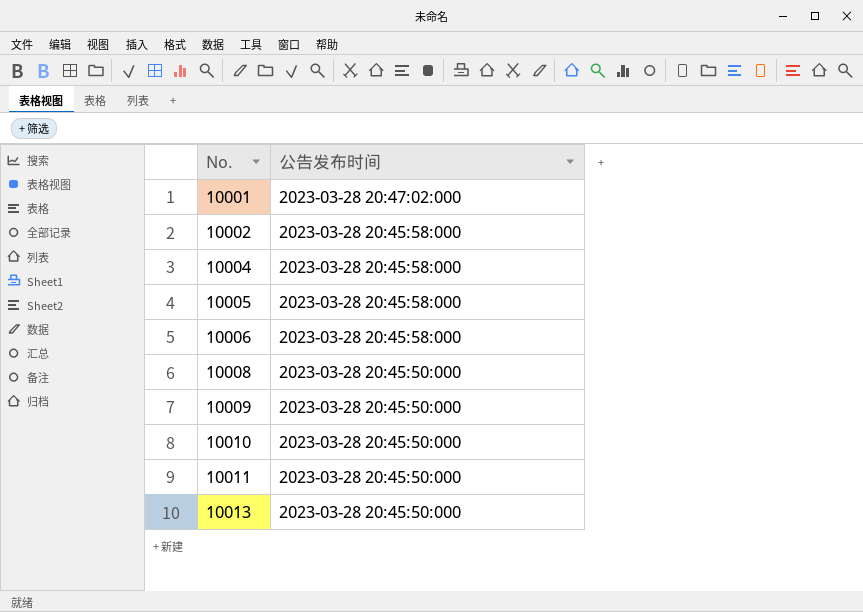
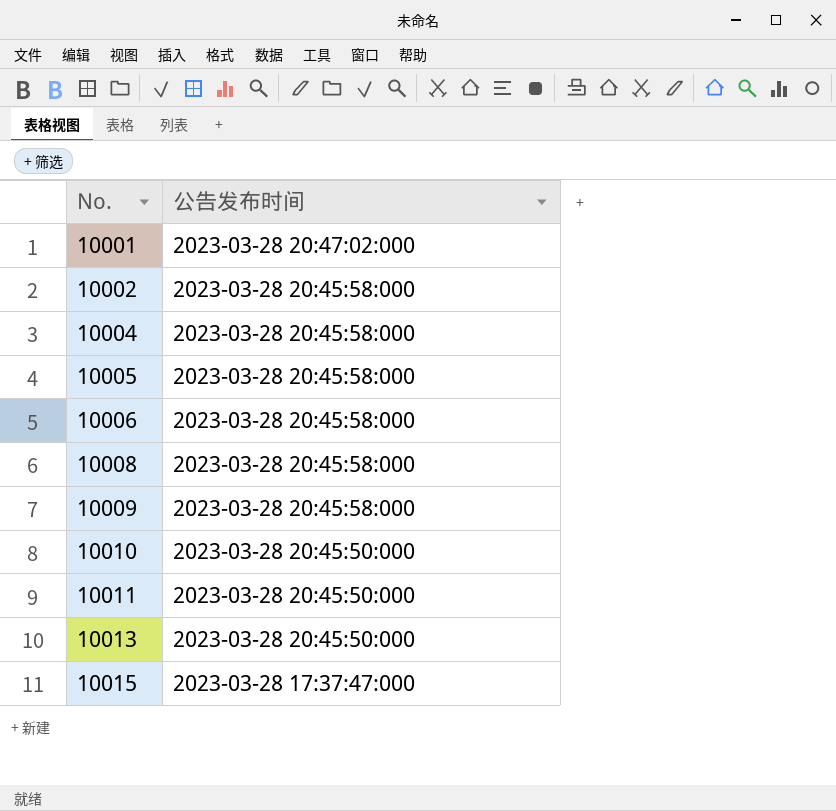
10008 | 公告发布时间: 2023-03-28 20:45:50:000 -> 2023-03-28 20:45:58:000
10009 | 公告发布时间: 2023-03-28 20:45:50:000 -> 2023-03-28 20:45:58:000
row 10015: none -> 2023-03-28 17:37:47:000

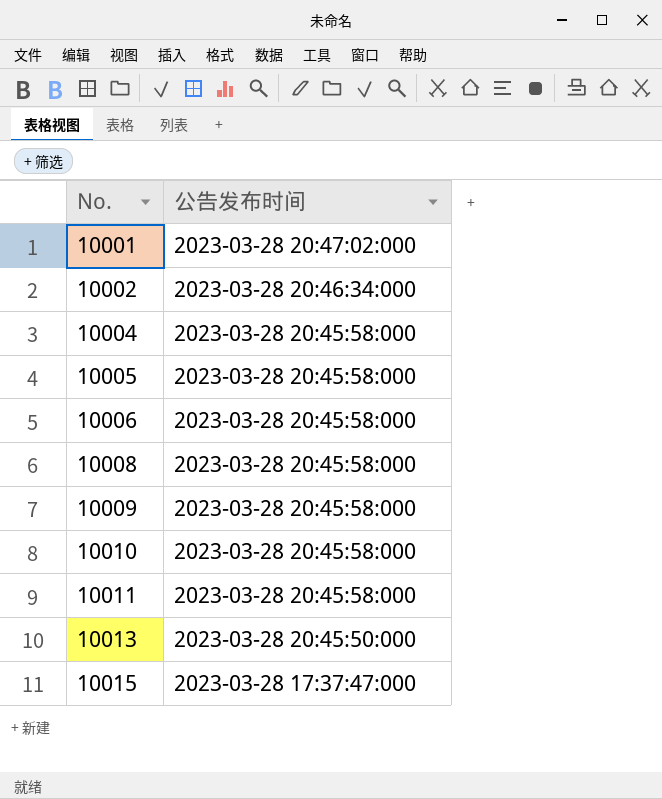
10002 | 公告发布时间: 2023-03-28 20:45:58:000 -> 2023-03-28 20:46:34:000
10010 | 公告发布时间: 2023-03-28 20:45:50:000 -> 2023-03-28 20:45:58:000
10011 | 公告发布时间: 2023-03-28 20:45:50:000 -> 2023-03-28 20:45:58:000

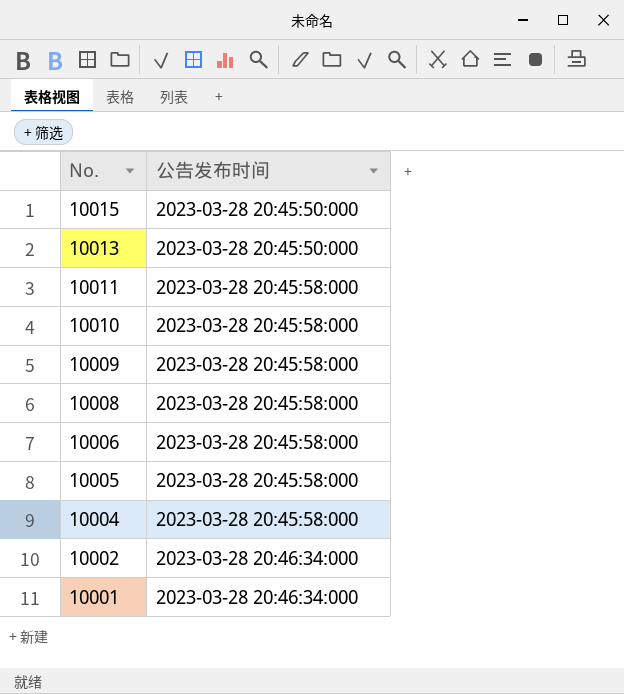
row order: No. ascending -> No. descending
10015 | 公告发布时间: 2023-03-28 17:37:47:000 -> 2023-03-28 20:45:50:000
10001 | 公告发布时间: 2023-03-28 20:47:02:000 -> 2023-03-28 20:46:34:000

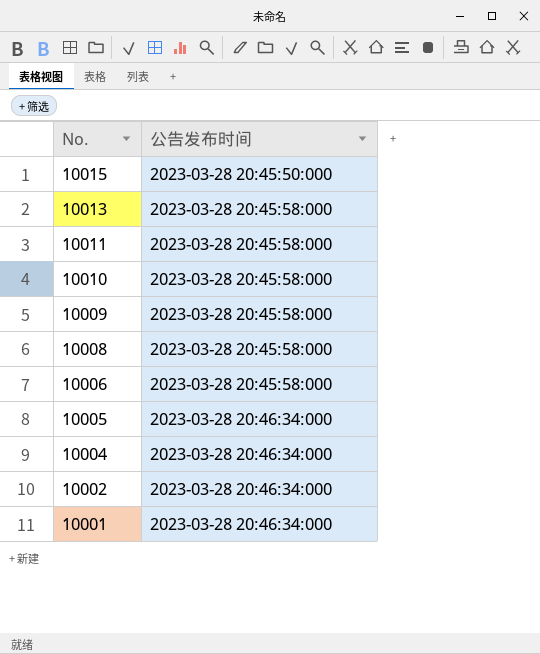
10013 | 公告发布时间: 2023-03-28 20:45:50:000 -> 2023-03-28 20:45:58:000
10005 | 公告发布时间: 2023-03-28 20:45:58:000 -> 2023-03-28 20:46:34:000
10004 | 公告发布时间: 2023-03-28 20:45:58:000 -> 2023-03-28 20:46:34:000

